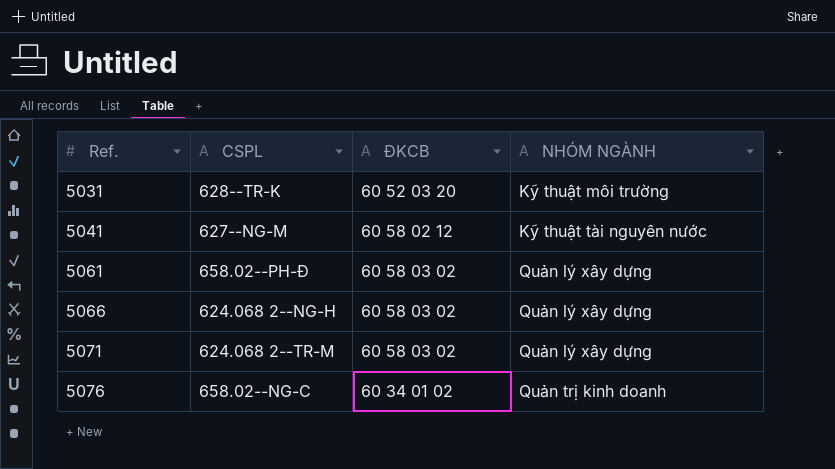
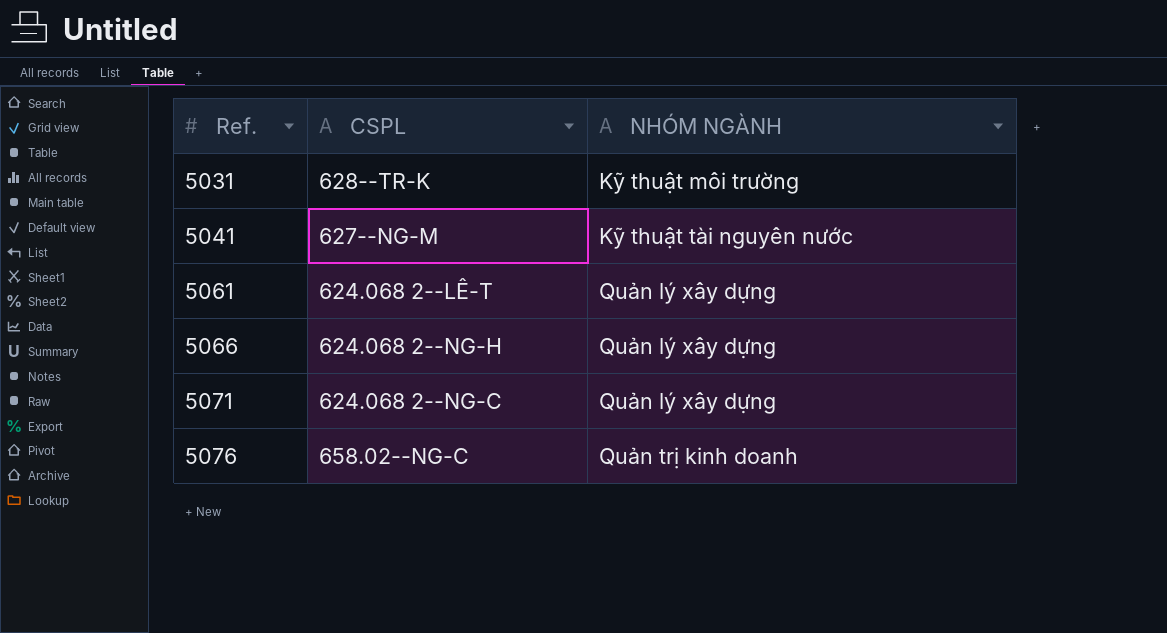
column ĐKCB | position: 3 -> none
5061 | CSPL: 658.02--PH-Đ -> 624.068 2--LÊ-T
5071 | CSPL: 624.068 2--TR-M -> 624.068 2--NG-C

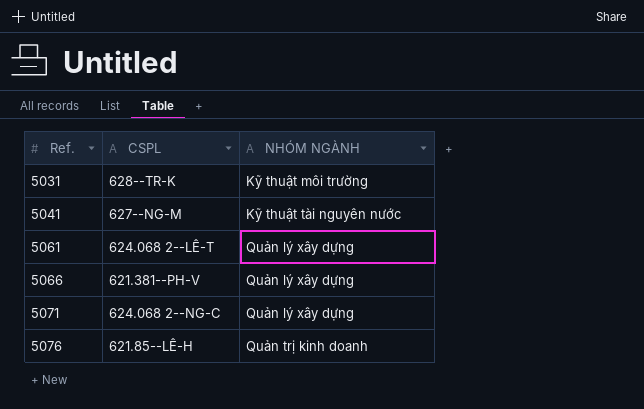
5066 | CSPL: 624.068 2--NG-H -> 621.381--PH-V
5076 | CSPL: 658.02--NG-C -> 621.85--LÊ-H

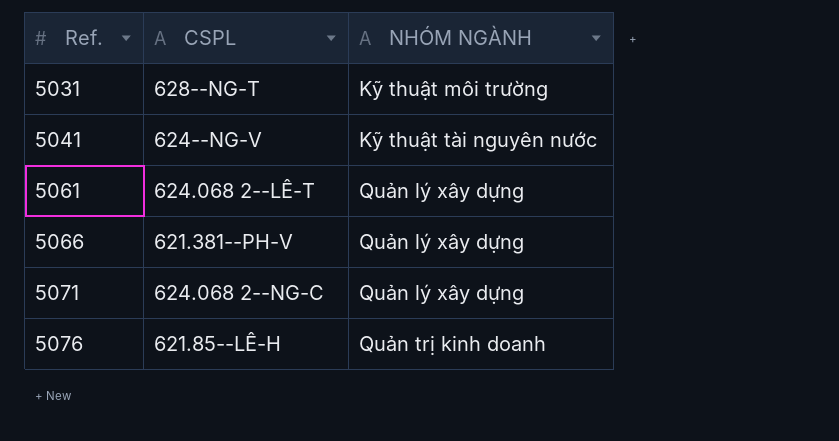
5031 | CSPL: 628--TR-K -> 628--NG-T
5041 | CSPL: 627--NG-M -> 624--NG-V

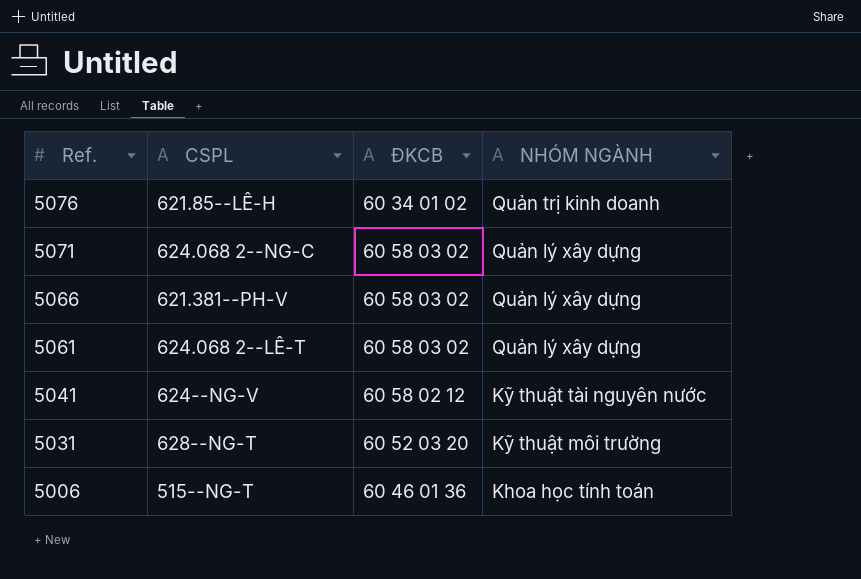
row order: Ref. ascending -> Ref. descending
column ĐKCB | position: none -> 3
row 5006: none -> 515--NG-T | 60 46 01 36 | Khoa học tính toán

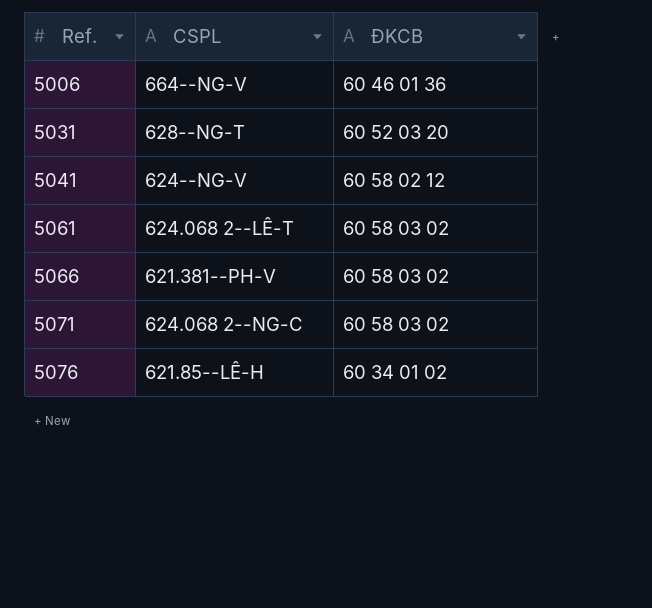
row order: Ref. descending -> Ref. ascending
column NHÓM NGÀNH | position: 4 -> none
5006 | CSPL: 515--NG-T -> 664--NG-V

